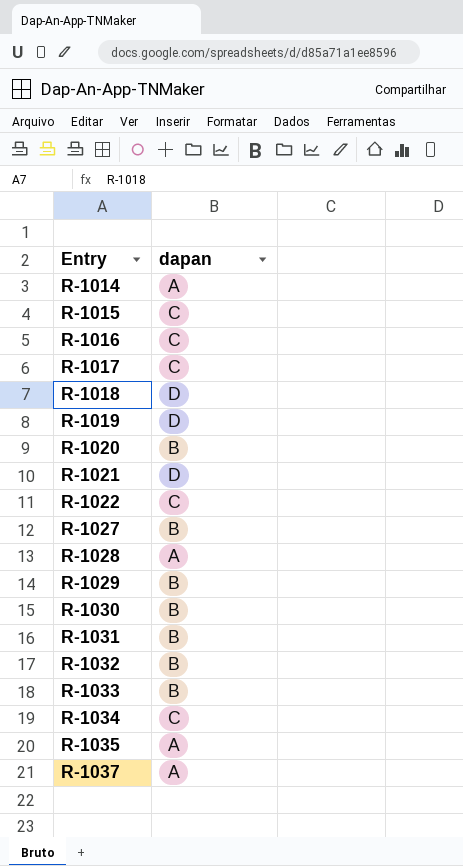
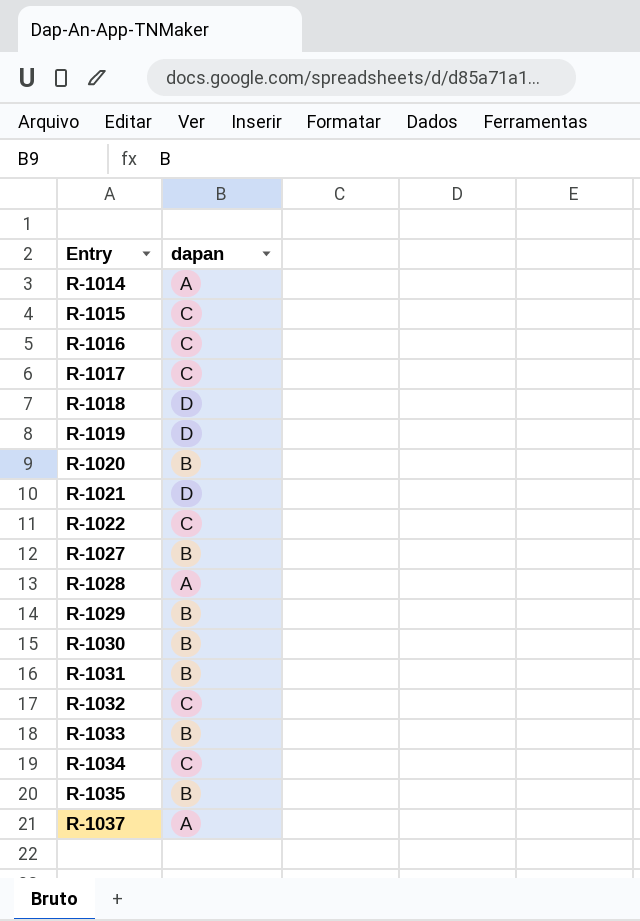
R-1032 | dapan: B -> C
R-1035 | dapan: A -> B

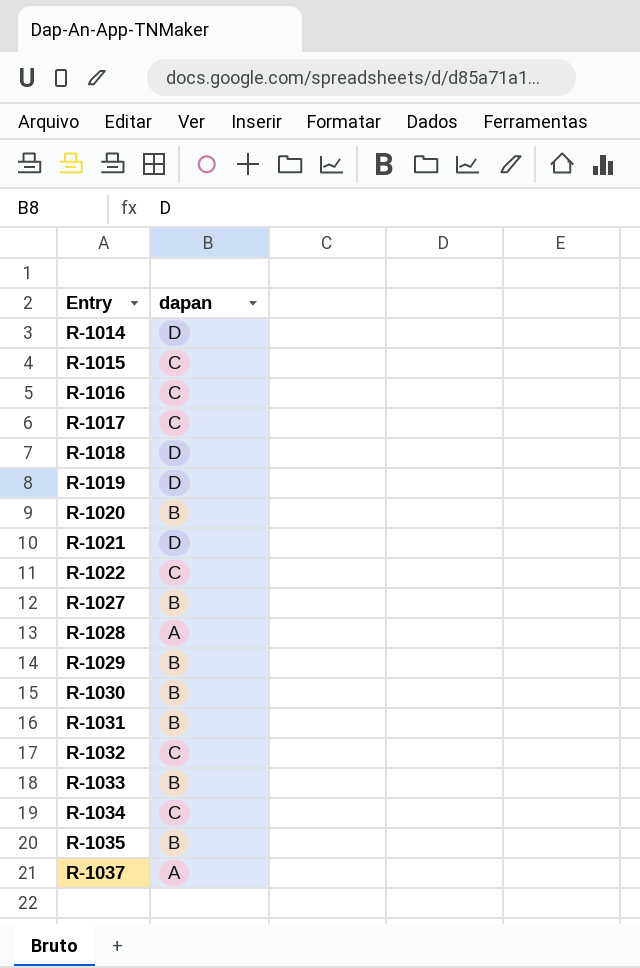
R-1014 | dapan: A -> D

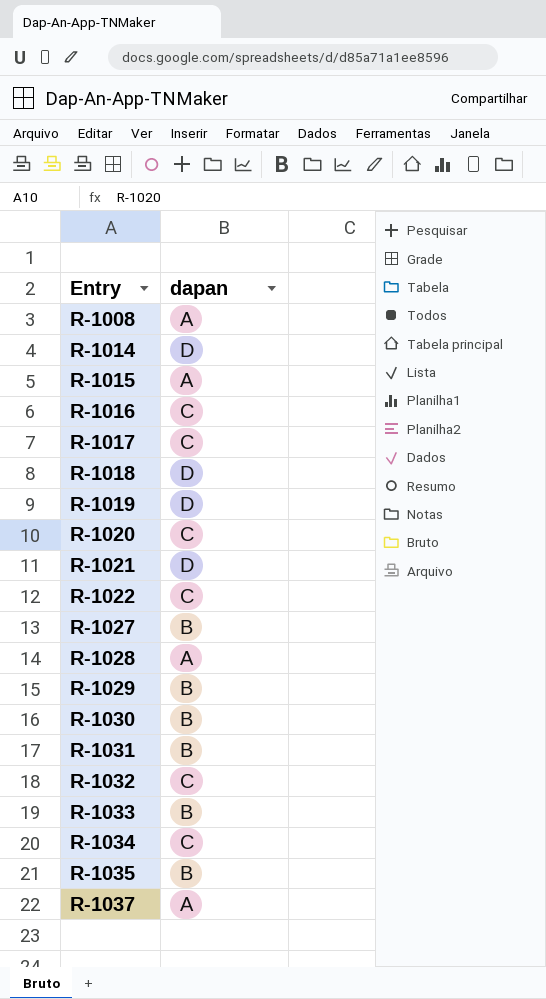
row R-1008: none -> A
R-1015 | dapan: C -> A
R-1020 | dapan: B -> C

